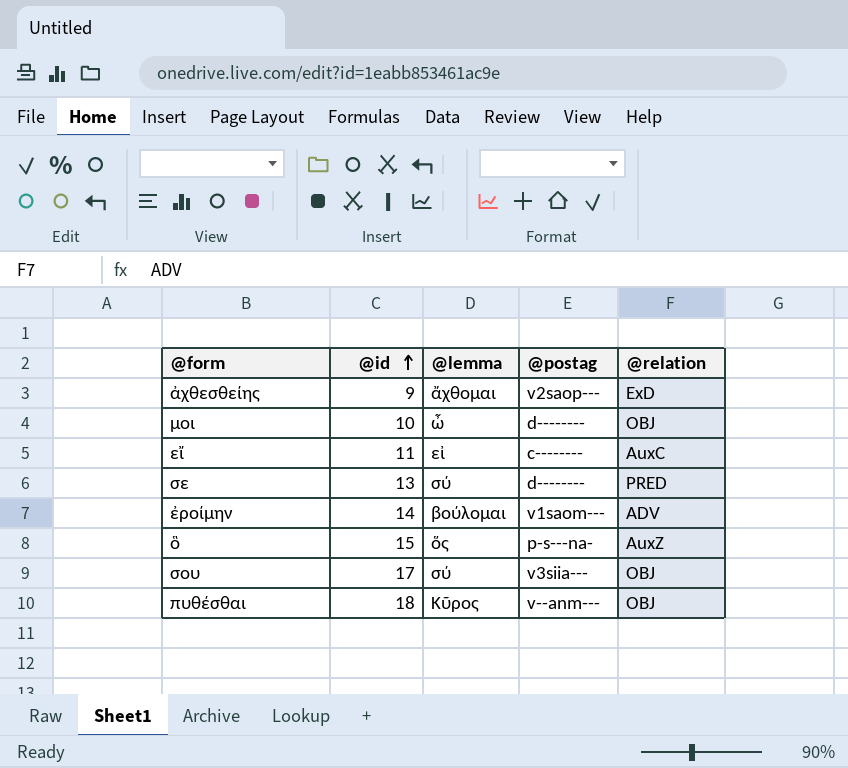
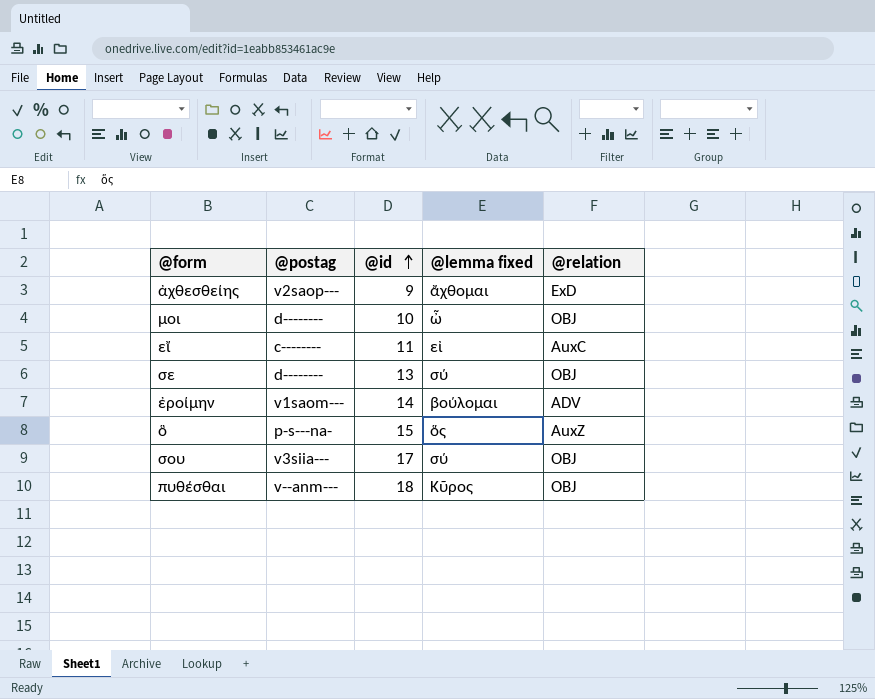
column @postag | position: 4 -> 2
column name: @lemma -> @lemma fixed
σε | @relation: PRED -> OBJ

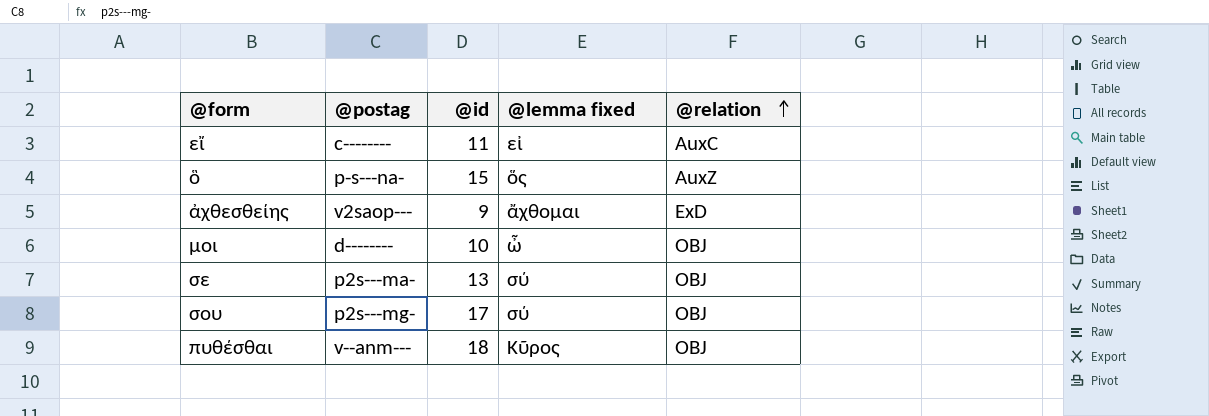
row order: @id ascending -> @relation ascending
row ἐροίμην: v1saom--- | 14 | βούλομαι | ADV -> none
σε | @postag: d-------- -> p2s---ma-
σου | @postag: v3siia--- -> p2s---mg-

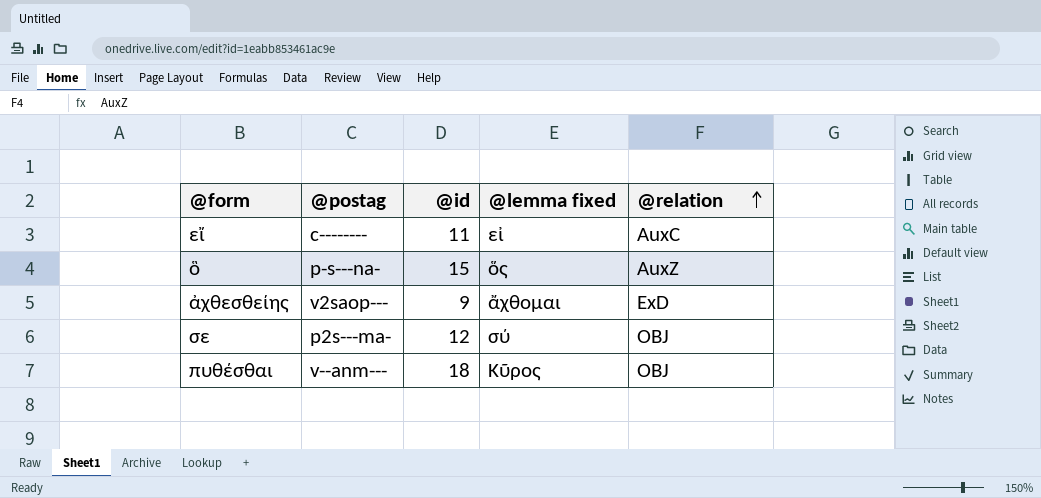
row μοι: d-------- | 10 | ὦ | OBJ -> none
row σου: p2s---mg- | 17 | σύ | OBJ -> none
σε | @id: 13 -> 12

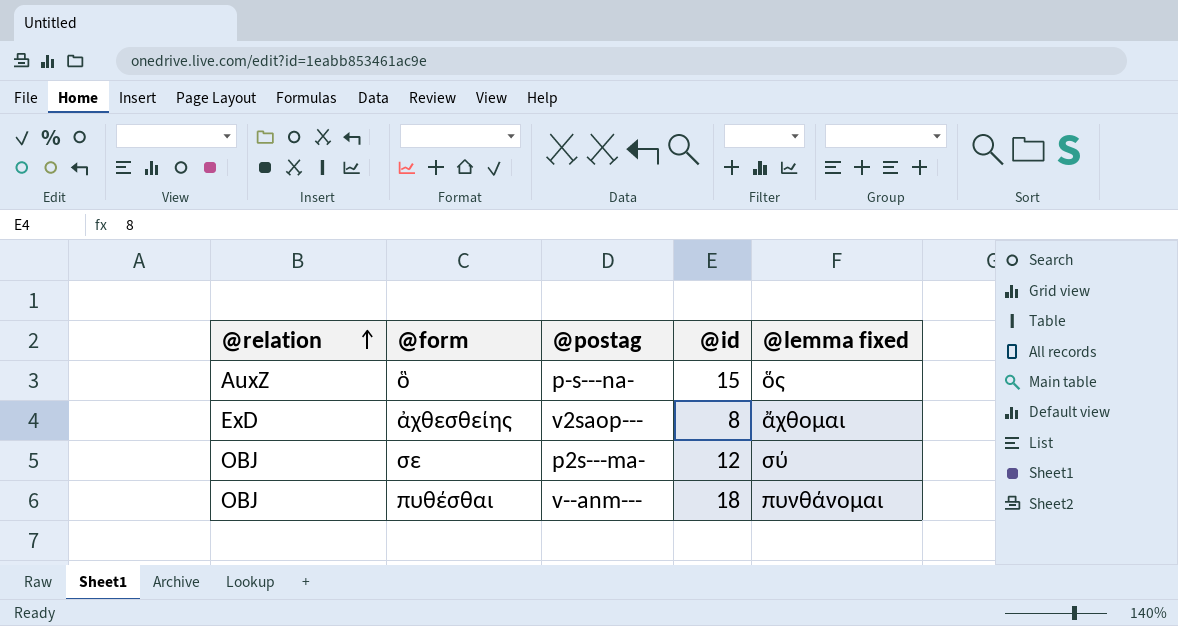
column @relation | position: 5 -> 1
row εἴ: c-------- | 11 | εἰ | AuxC -> none
ἀχθεσθείης | @id: 9 -> 8
πυθέσθαι | @lemma fixed: Κῦρος -> πυνθάνομαι

